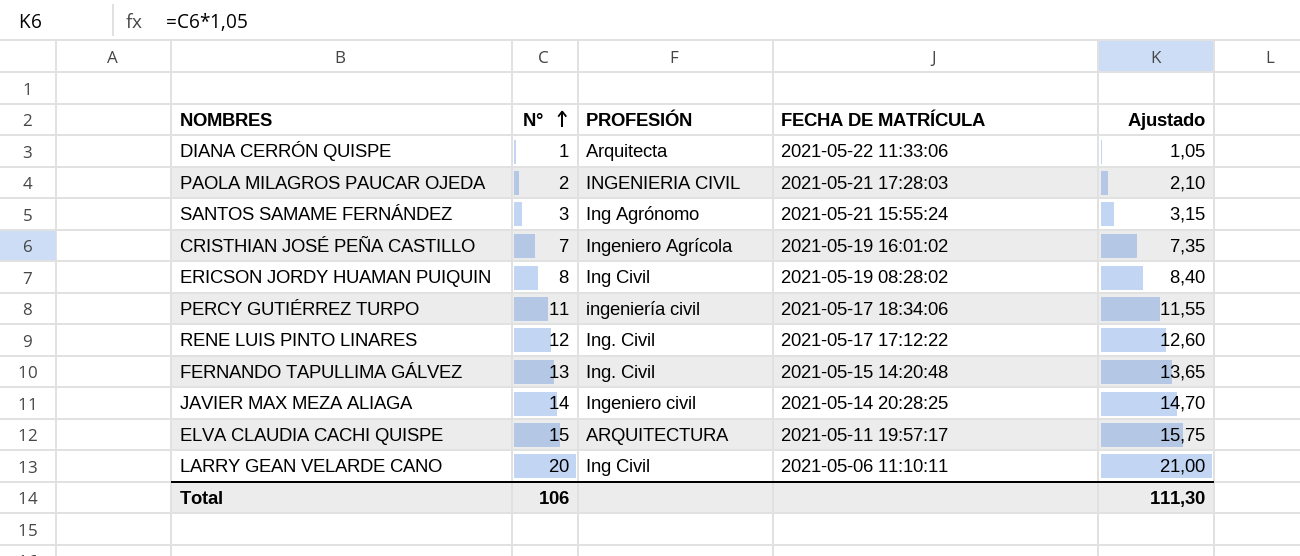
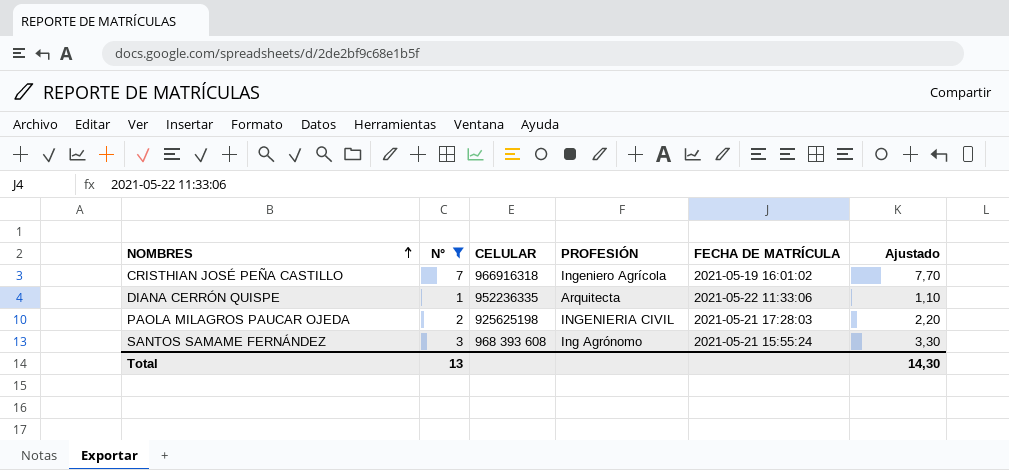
filter: none -> N° <= 7
row order: N° ascending -> NOMBRES ascending
column CELULAR | position: none -> 3
column Ajustado | formula: [N°] * 1,05 -> [N°] * 1,1
Total | N°: 106 -> 13
Total | Ajustado: 111,30 -> 14,30

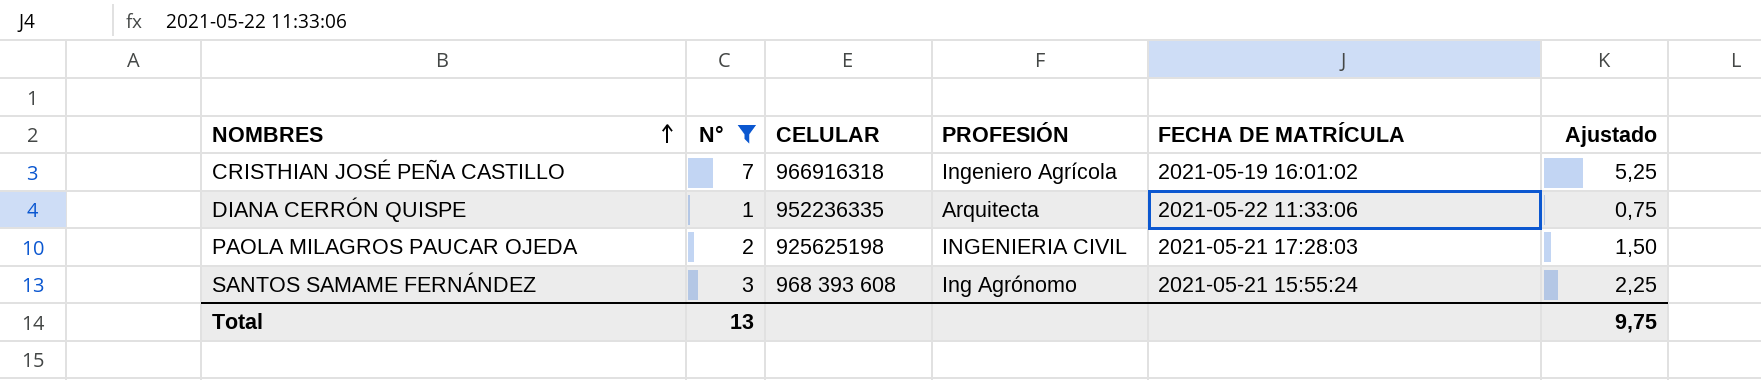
column Ajustado | formula: [N°] * 1,1 -> [N°] * 0,75
Total | Ajustado: 14,30 -> 9,75

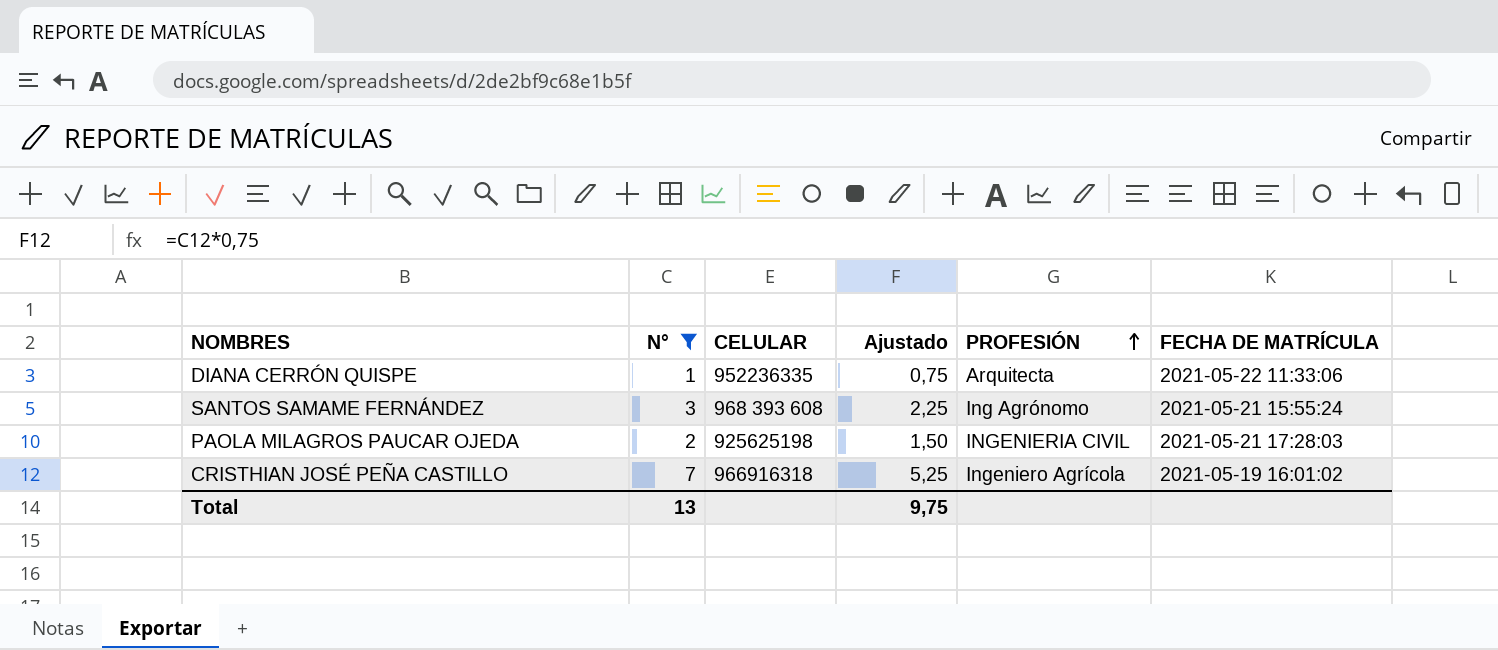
row order: NOMBRES ascending -> PROFESIÓN ascending
column Ajustado | position: 6 -> 4

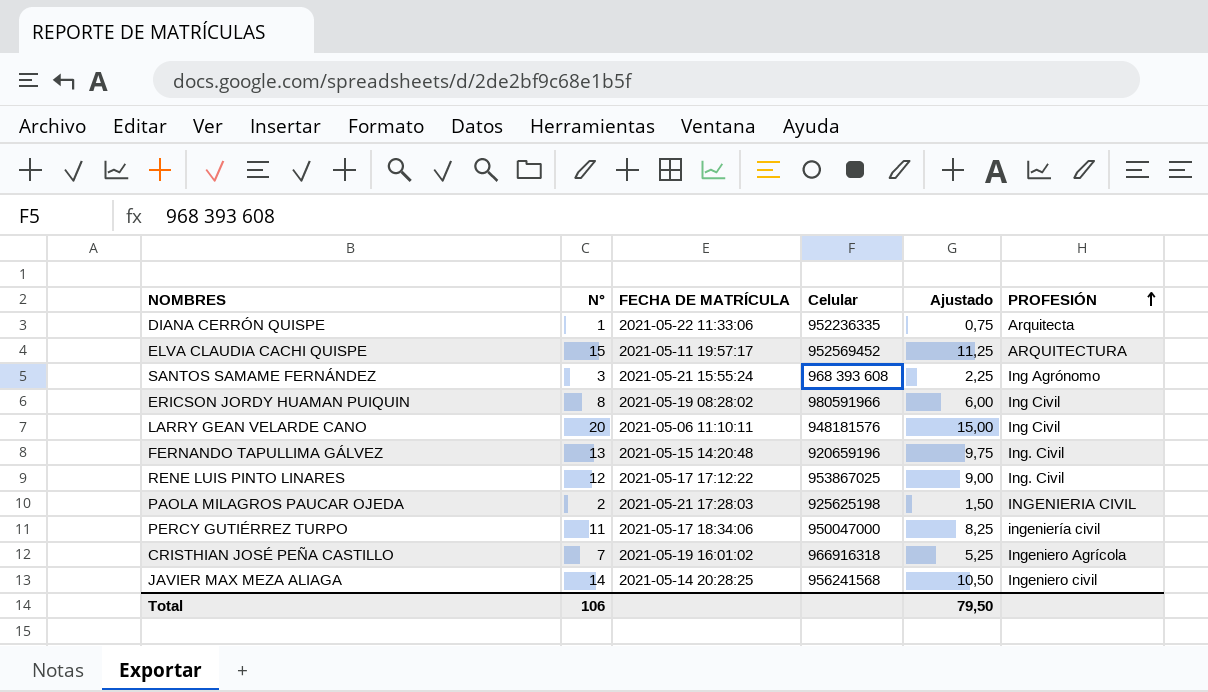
filter: N° <= 7 -> none
column FECHA DE MATRÍCULA | position: 6 -> 3
column name: CELULAR -> Celular
Total | N°: 13 -> 106
Total | Ajustado: 9,75 -> 79,50

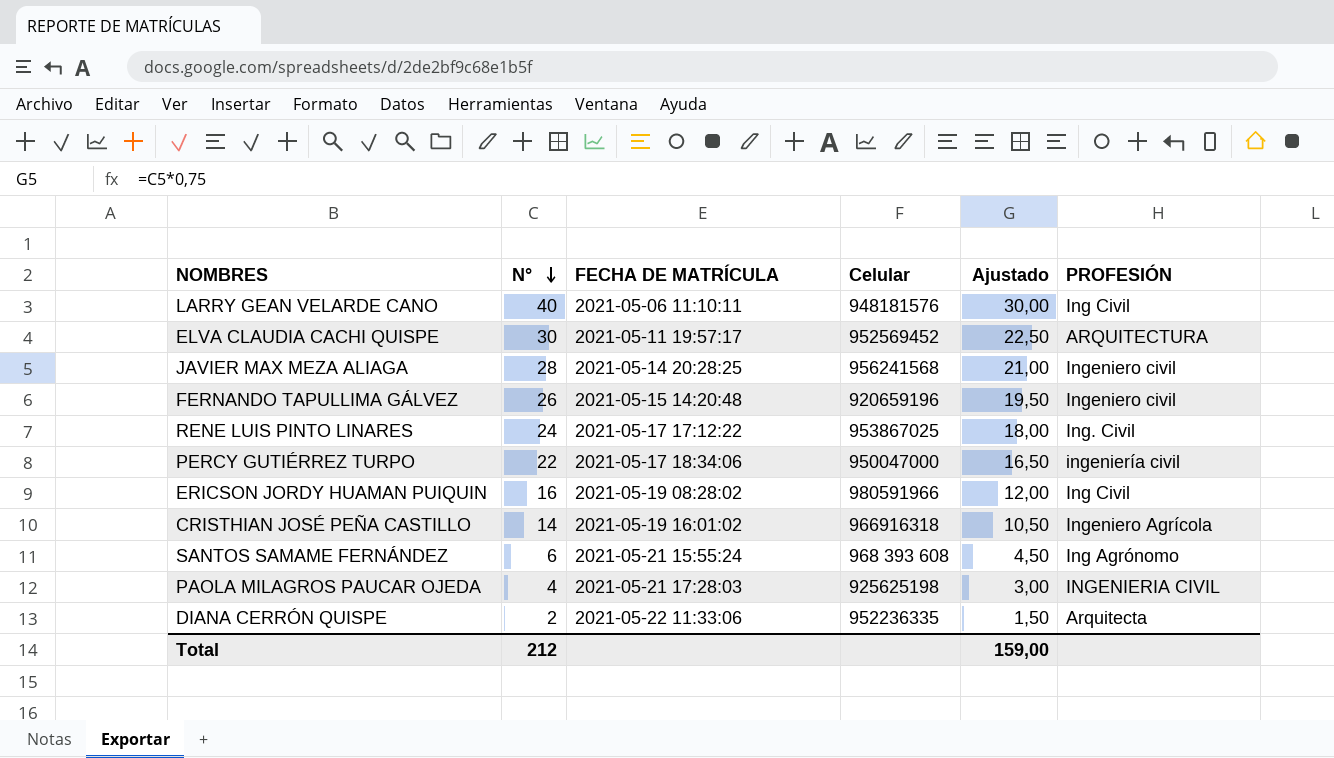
row order: PROFESIÓN ascending -> N° descending
LARRY GEAN VELARDE CANO | N°: 20 -> 40
LARRY GEAN VELARDE CANO | Ajustado: 15,00 -> 30,00
ELVA CLAUDIA CACHI QUISPE | N°: 15 -> 30
ELVA CLAUDIA CACHI QUISPE | Ajustado: 11,25 -> 22,50
JAVIER MAX MEZA ALIAGA | N°: 14 -> 28
JAVIER MAX MEZA ALIAGA | Ajustado: 10,50 -> 21,00
FERNANDO TAPULLIMA GÁLVEZ | N°: 13 -> 26
FERNANDO TAPULLIMA GÁLVEZ | Ajustado: 9,75 -> 19,50
FERNANDO TAPULLIMA GÁLVEZ | PROFESIÓN: Ing. Civil -> Ingeniero civil
RENE LUIS PINTO LINARES | N°: 12 -> 24
RENE LUIS PINTO LINARES | Ajustado: 9,00 -> 18,00
PERCY GUTIÉRREZ TURPO | N°: 11 -> 22
PERCY GUTIÉRREZ TURPO | Ajustado: 8,25 -> 16,50
ERICSON JORDY HUAMAN PUIQUIN | N°: 8 -> 16
ERICSON JORDY HUAMAN PUIQUIN | Ajustado: 6,00 -> 12,00
CRISTHIAN JOSÉ PEÑA CASTILLO | N°: 7 -> 14
CRISTHIAN JOSÉ PEÑA CASTILLO | Ajustado: 5,25 -> 10,50
SANTOS SAMAME FERNÁNDEZ | N°: 3 -> 6
SANTOS SAMAME FERNÁNDEZ | Ajustado: 2,25 -> 4,50
PAOLA MILAGROS PAUCAR OJEDA | N°: 2 -> 4
PAOLA MILAGROS PAUCAR OJEDA | Ajustado: 1,50 -> 3,00
DIANA CERRÓN QUISPE | N°: 1 -> 2
DIANA CERRÓN QUISPE | Ajustado: 0,75 -> 1,50
Total | N°: 106 -> 212
Total | Ajustado: 79,50 -> 159,00

